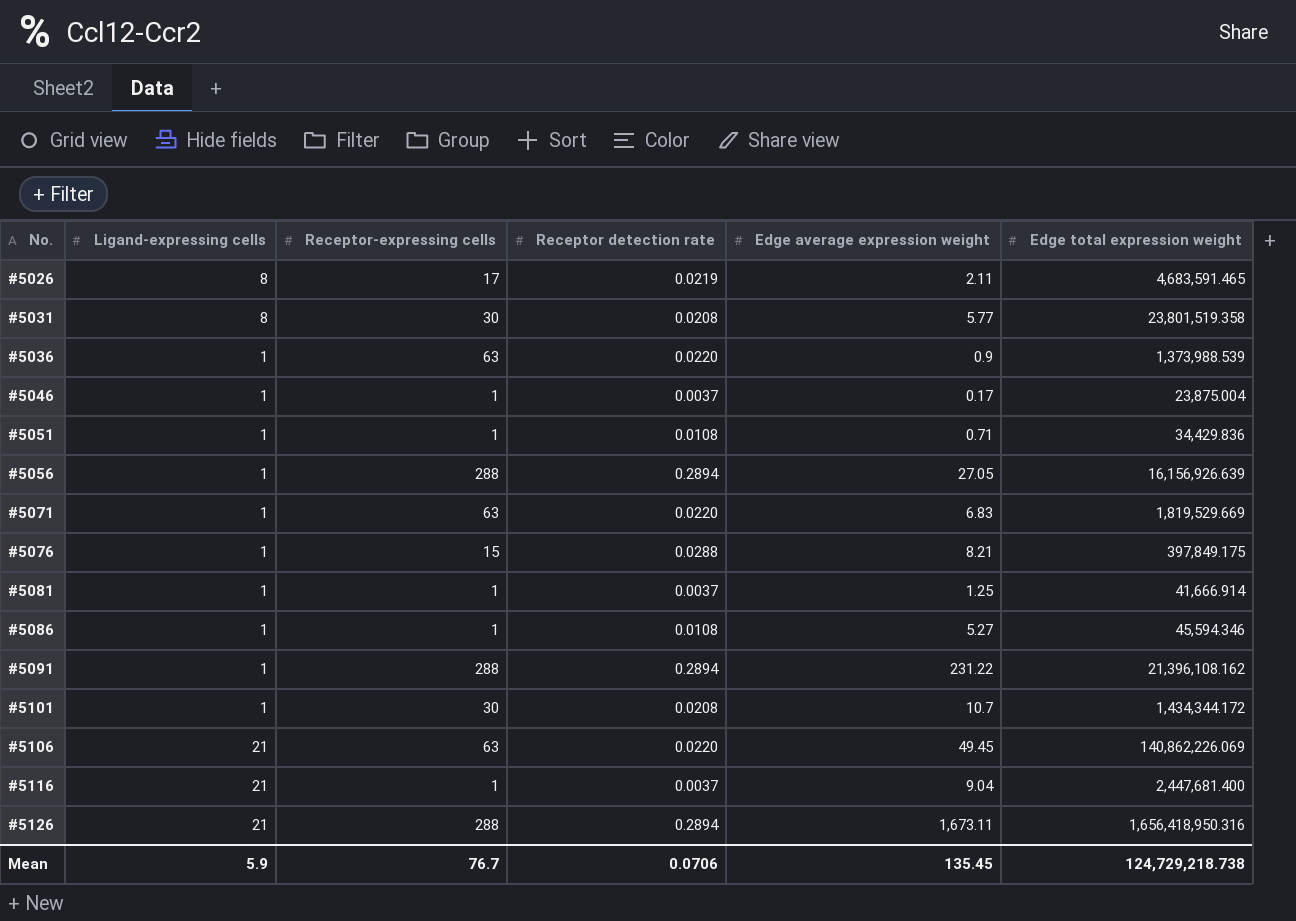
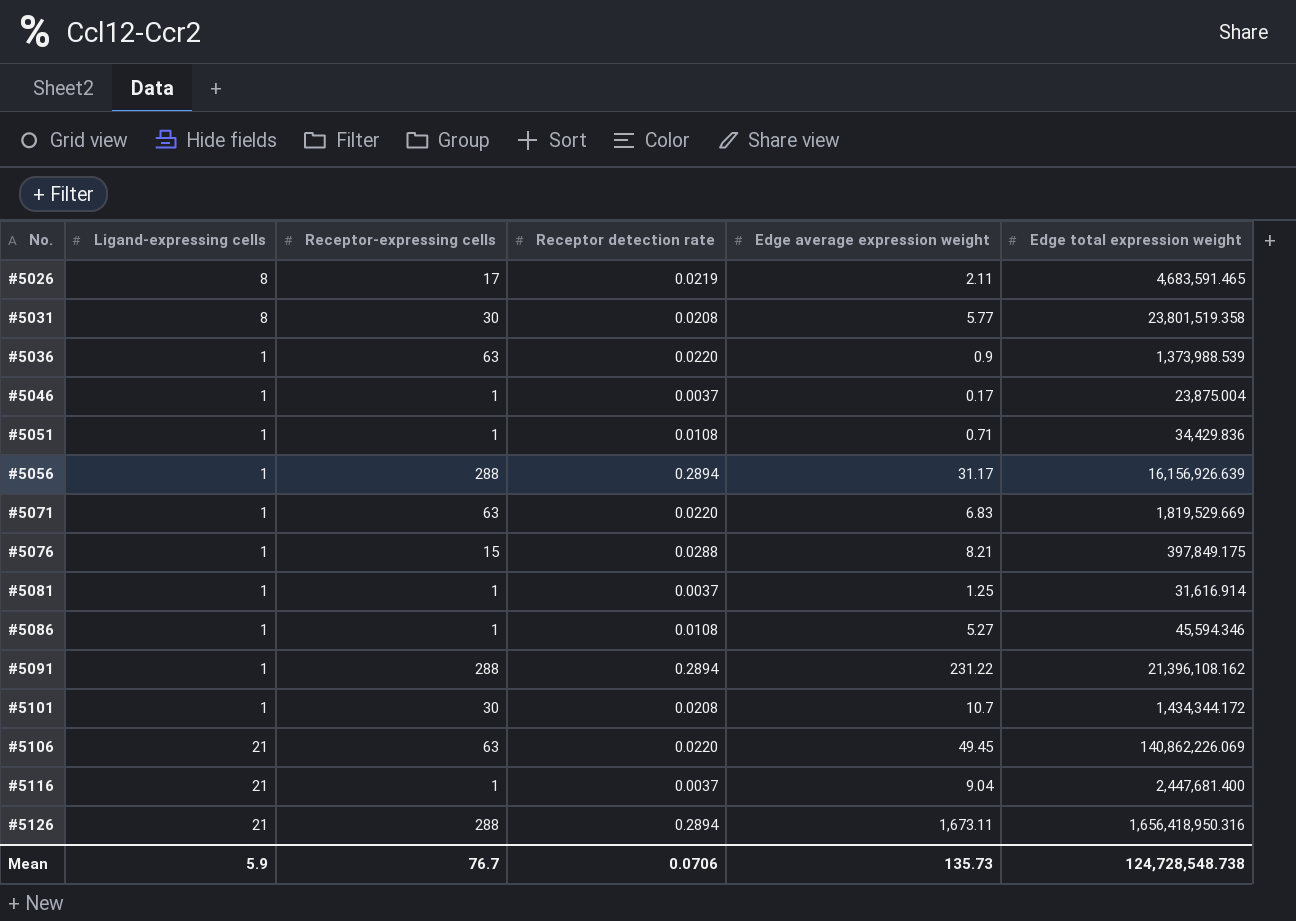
#5056 | Edge average expression weight: 27.05 -> 31.17
#5081 | Edge total expression weight: 41,666.914 -> 31,616.914
Mean | Edge average expression weight: 135.45 -> 135.73
Mean | Edge total expression weight: 124,729,218.738 -> 124,728,548.738

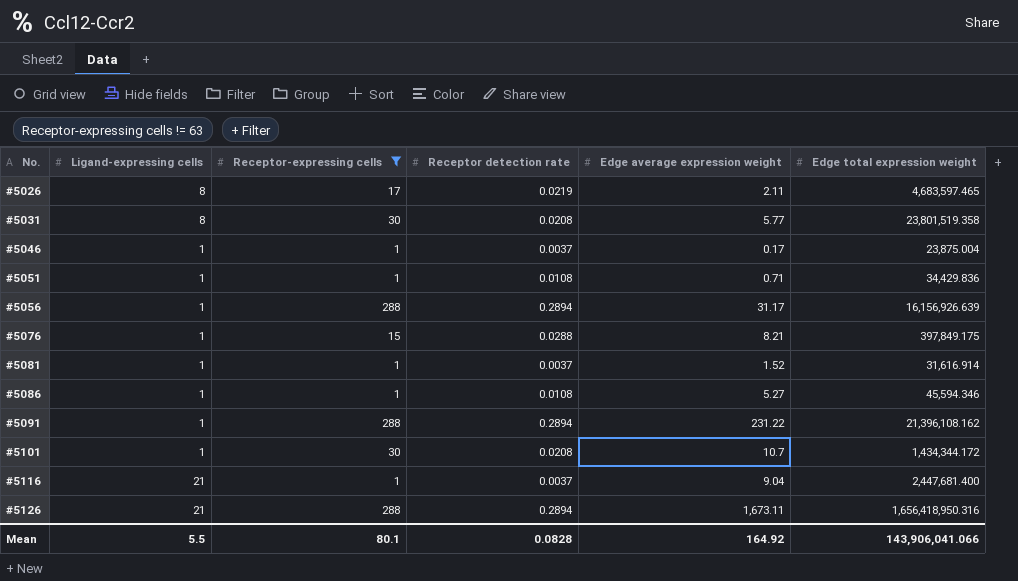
filter: none -> Receptor-expressing cells != 63
#5026 | Edge total expression weight: 4,683,591.465 -> 4,683,597.465
#5081 | Edge average expression weight: 1.25 -> 1.52
Mean | Ligand-expressing cells: 5.9 -> 5.5
Mean | Receptor-expressing cells: 76.7 -> 80.1
Mean | Receptor detection rate: 0.0706 -> 0.0828
Mean | Edge average expression weight: 135.73 -> 164.92
Mean | Edge total expression weight: 124,728,548.738 -> 143,906,041.066

